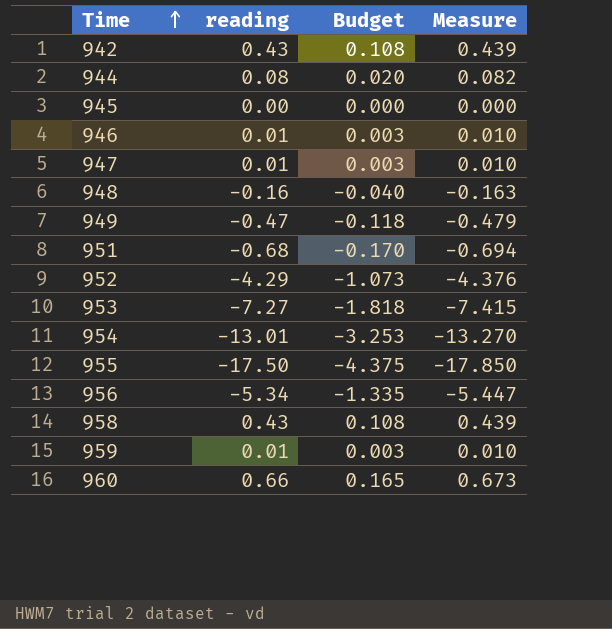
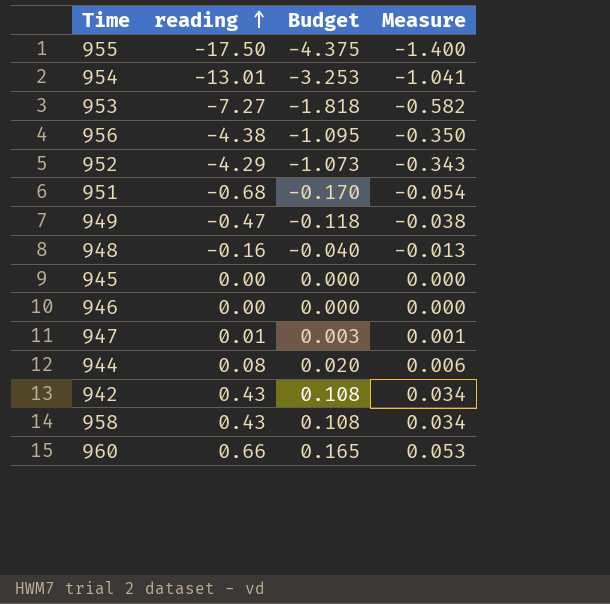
row order: Time ascending -> reading ascending
column Measure | formula: [reading] * 1.02 -> [reading] * 0.08
row 959: 0.01 | 0.003 | 0.010 -> none
956 | reading: -5.34 -> -4.38
956 | Budget: -1.335 -> -1.095
946 | reading: 0.01 -> 0.00
946 | Budget: 0.003 -> 0.000

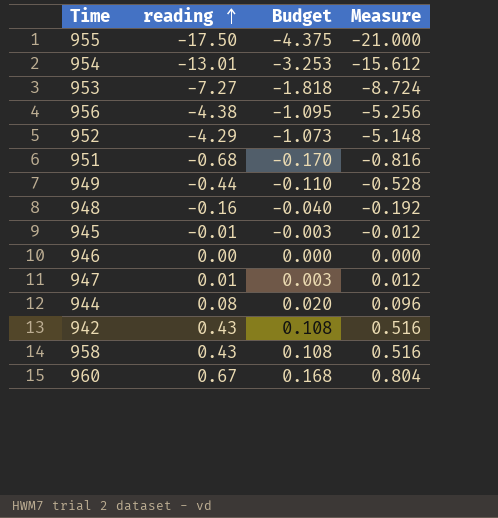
column Measure | formula: [reading] * 0.08 -> [reading] * 1.2
949 | reading: -0.47 -> -0.44
949 | Budget: -0.118 -> -0.110
945 | reading: 0.00 -> -0.01
945 | Budget: 0.000 -> -0.003
960 | reading: 0.66 -> 0.67
960 | Budget: 0.165 -> 0.168

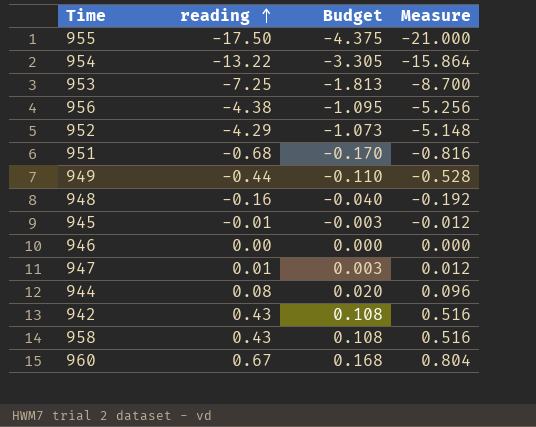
954 | reading: -13.01 -> -13.22
954 | Budget: -3.253 -> -3.305
954 | Measure: -15.612 -> -15.864
953 | reading: -7.27 -> -7.25
953 | Budget: -1.818 -> -1.813
953 | Measure: -8.724 -> -8.700

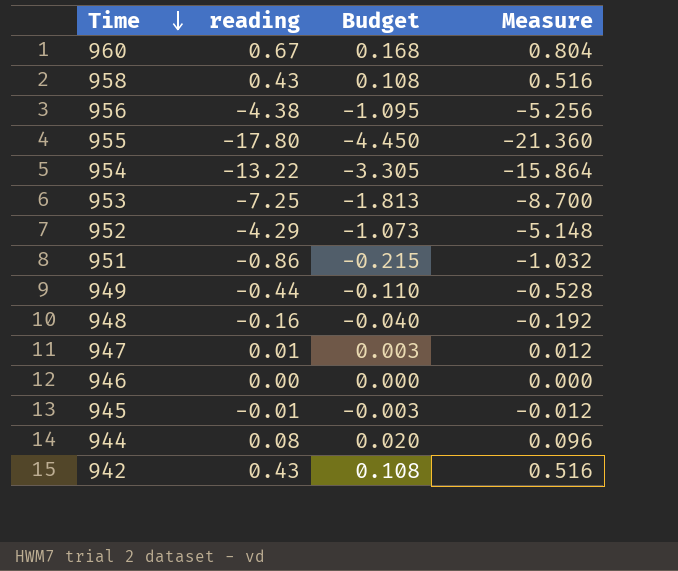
row order: reading ascending -> Time descending
955 | reading: -17.50 -> -17.80
955 | Budget: -4.375 -> -4.450
955 | Measure: -21.000 -> -21.360
951 | reading: -0.68 -> -0.86
951 | Budget: -0.170 -> -0.215
951 | Measure: -0.816 -> -1.032

